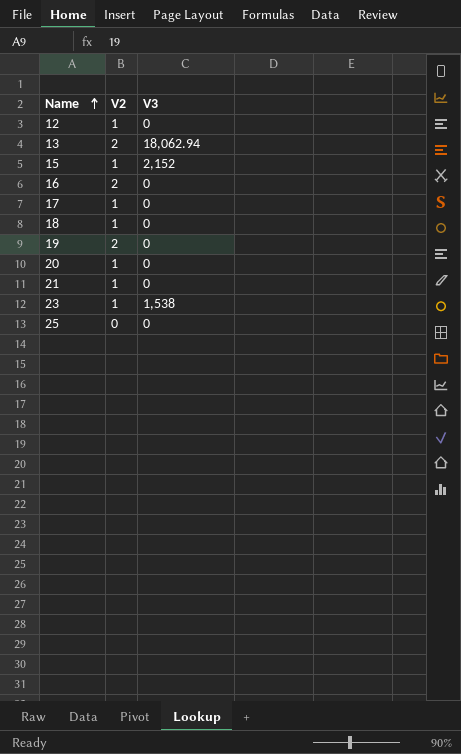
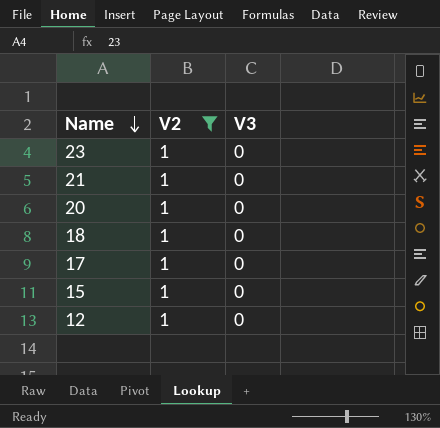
filter: none -> V2 = 1
row order: Name ascending -> Name descending
23 | V3: 1,538 -> 0
15 | V3: 2,152 -> 0

